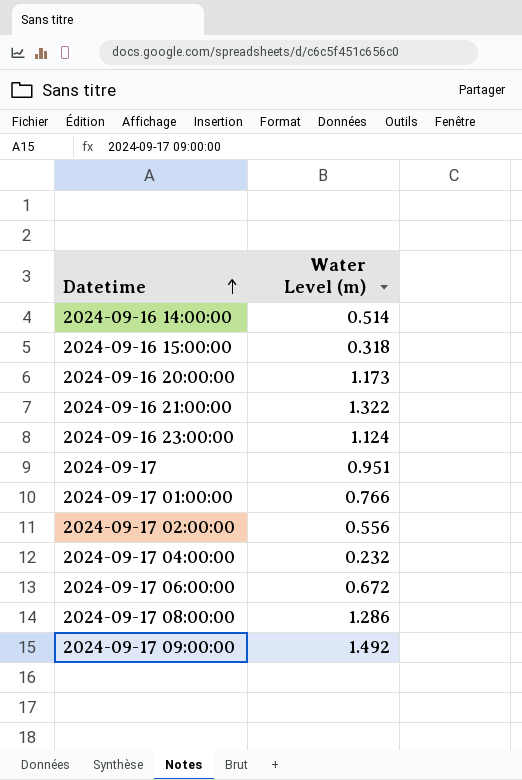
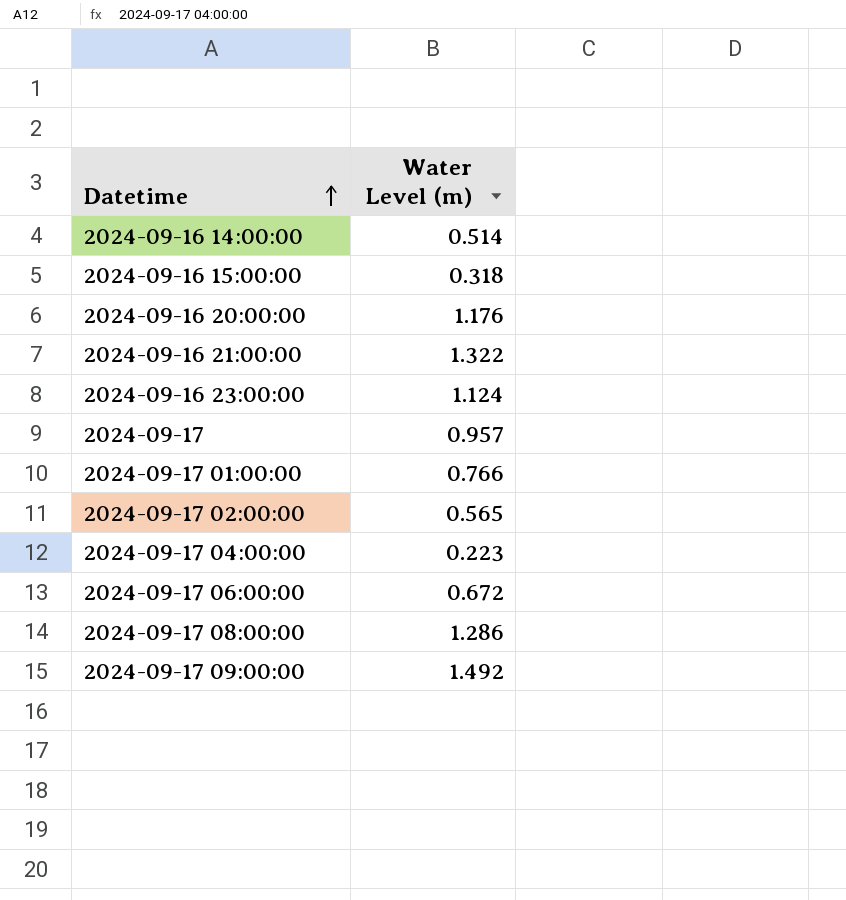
2024-09-16 20:00:00 | Water Level (m): 1.173 -> 1.176
2024-09-17 | Water Level (m): 0.951 -> 0.957
2024-09-17 02:00:00 | Water Level (m): 0.556 -> 0.565
2024-09-17 04:00:00 | Water Level (m): 0.232 -> 0.223

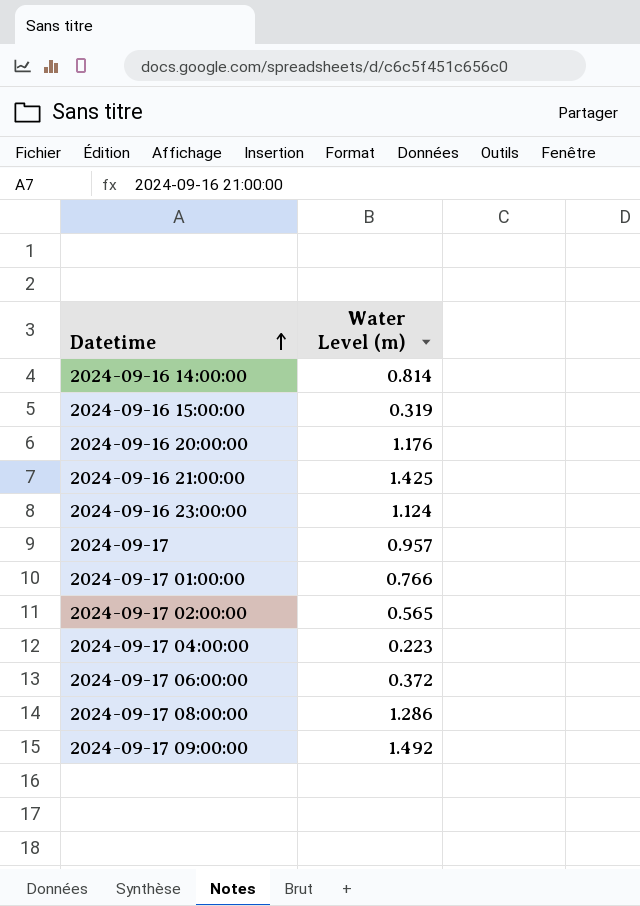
2024-09-16 14:00:00 | Water Level (m): 0.514 -> 0.814
2024-09-16 15:00:00 | Water Level (m): 0.318 -> 0.319
2024-09-16 21:00:00 | Water Level (m): 1.322 -> 1.425
2024-09-17 06:00:00 | Water Level (m): 0.672 -> 0.372

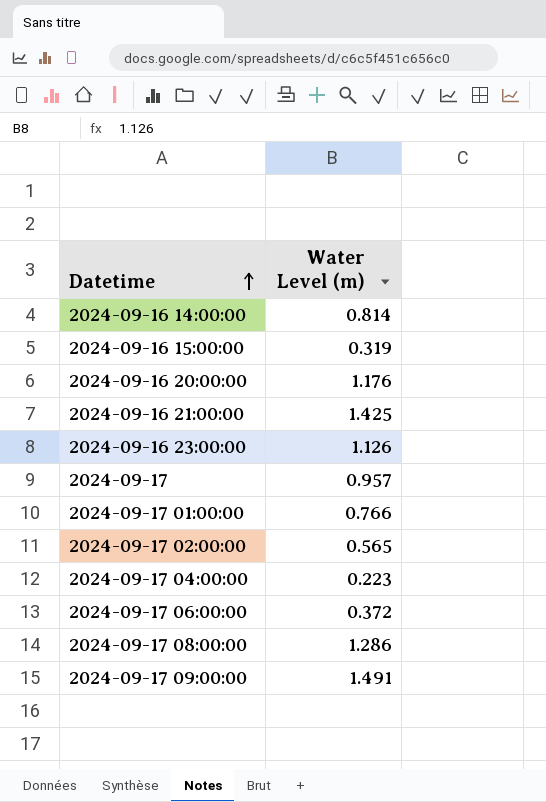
2024-09-16 23:00:00 | Water Level (m): 1.124 -> 1.126
2024-09-17 09:00:00 | Water Level (m): 1.492 -> 1.491

